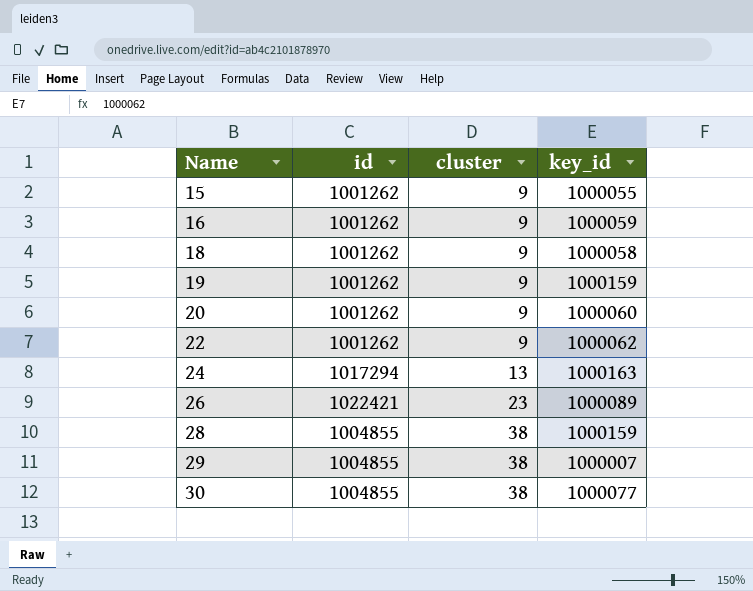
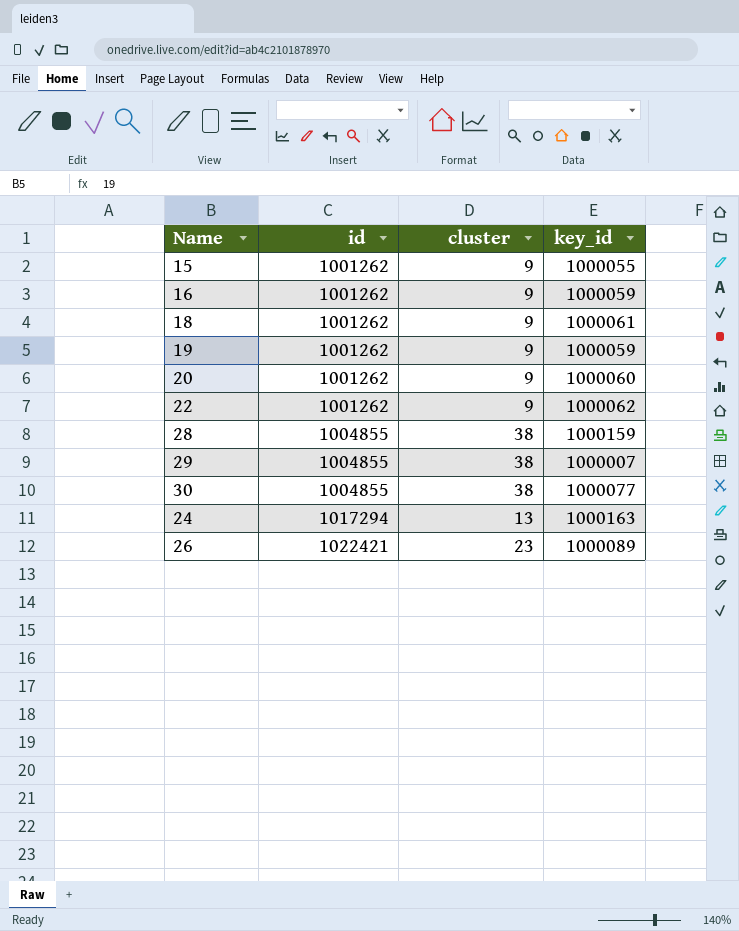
row order: Name ascending -> id ascending
18 | key_id: 1000058 -> 1000061
19 | key_id: 1000159 -> 1000059

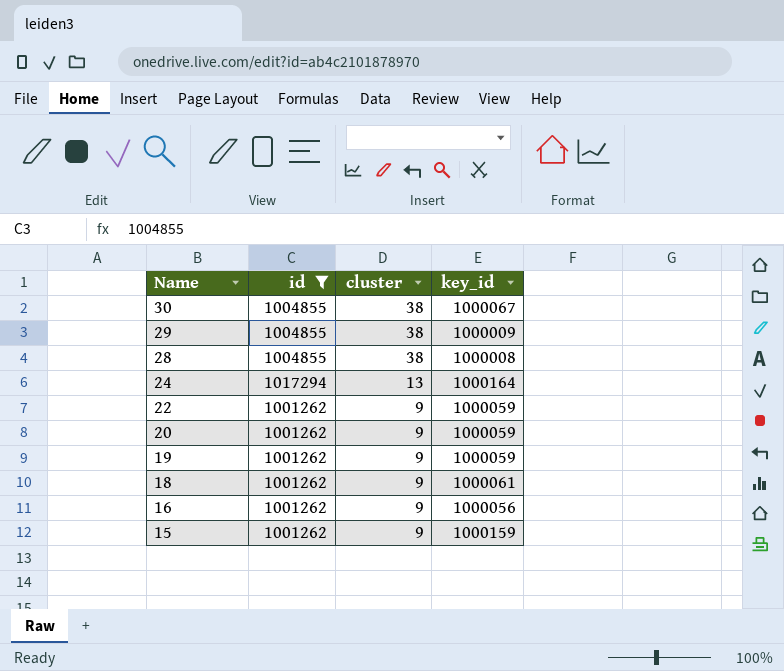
filter: none -> id != 1022421
row order: id ascending -> Name descending
30 | key_id: 1000077 -> 1000067
29 | key_id: 1000007 -> 1000009
28 | key_id: 1000159 -> 1000008
24 | key_id: 1000163 -> 1000164
22 | key_id: 1000062 -> 1000059
20 | key_id: 1000060 -> 1000059
16 | key_id: 1000059 -> 1000056
15 | key_id: 1000055 -> 1000159

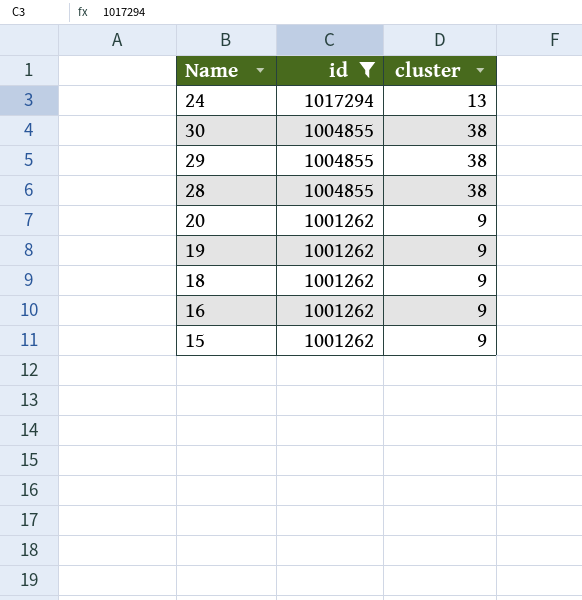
row order: Name descending -> id descending
column key_id | position: 4 -> none
row 22: 1001262 | 9 | 1000059 -> none

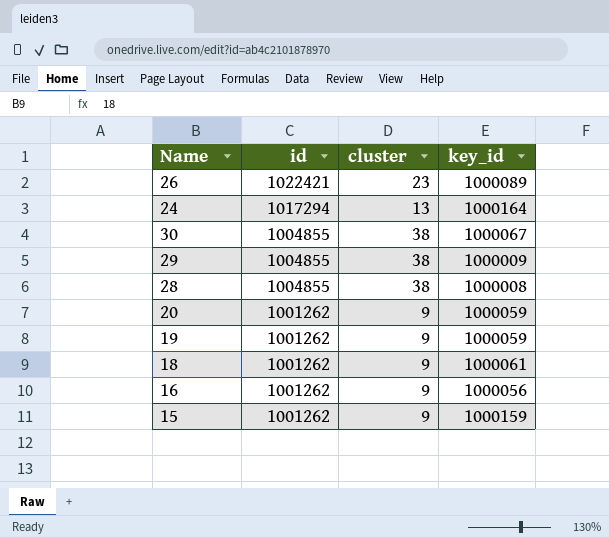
filter: id != 1022421 -> none
column key_id | position: none -> 4

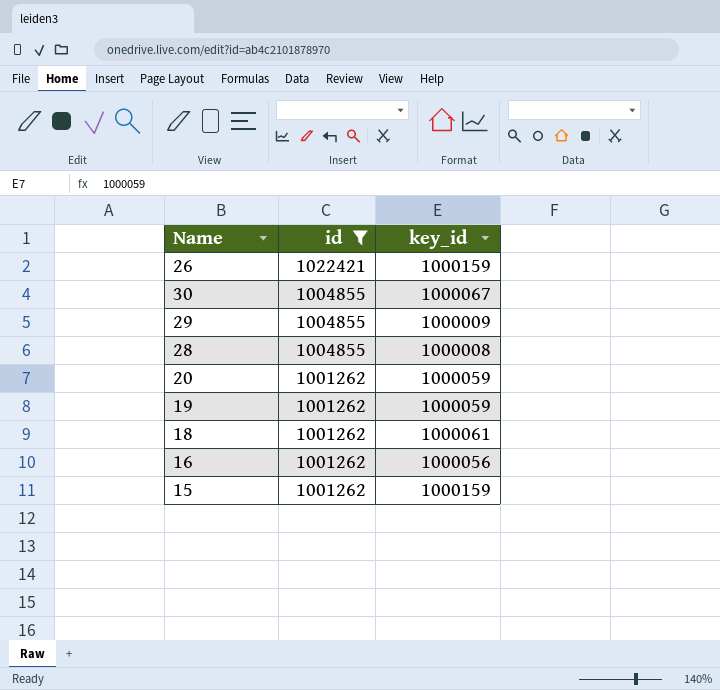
filter: none -> id != 1017294
column cluster | position: 3 -> none
26 | key_id: 1000089 -> 1000159

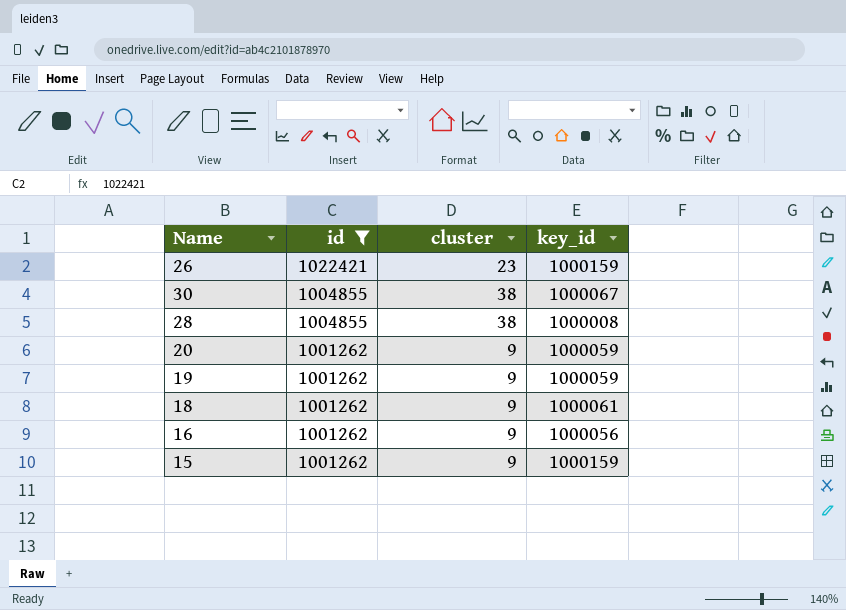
column cluster | position: none -> 3
row 29: 1004855 | 1000009 -> none

